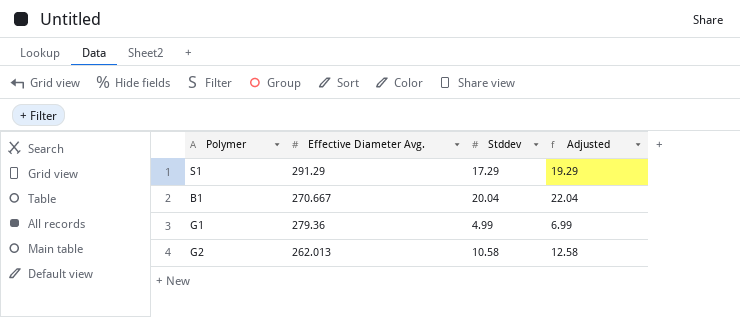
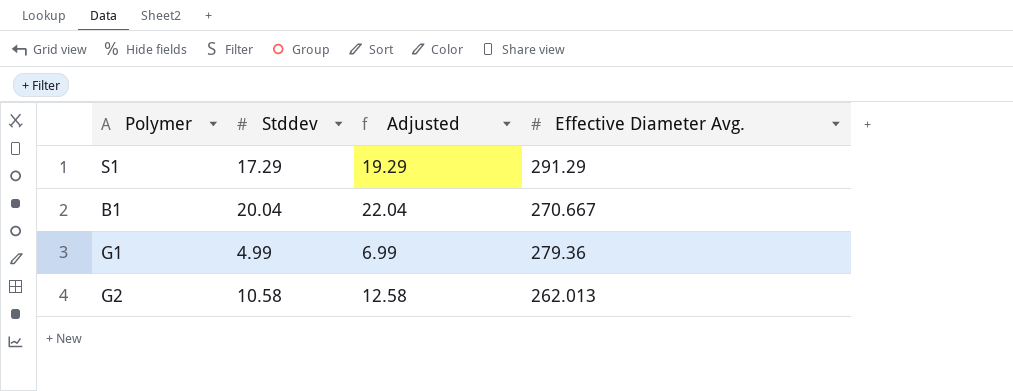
column Effective Diameter Avg. | position: 2 -> 4

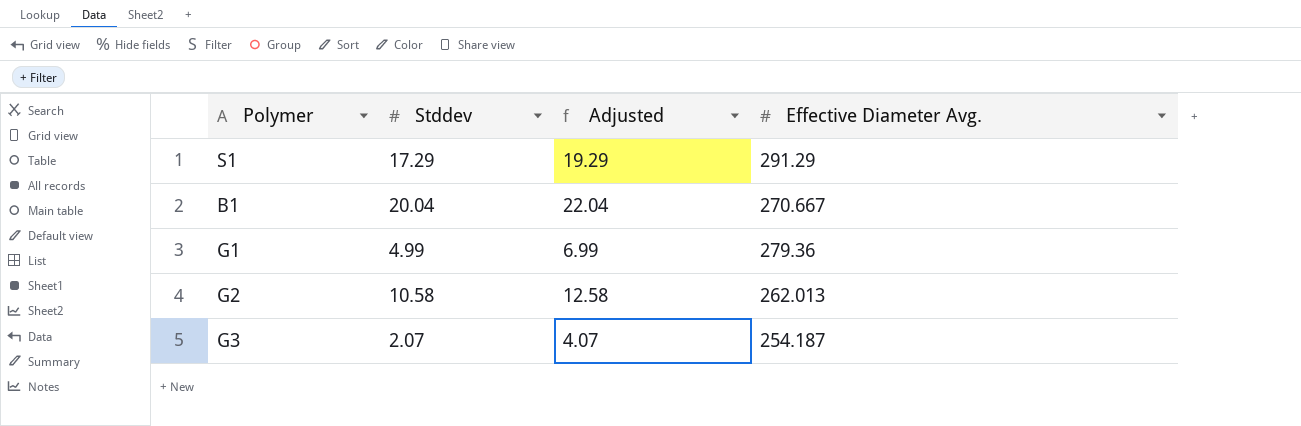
row G3: none -> 2.07 | 4.07 | 254.187

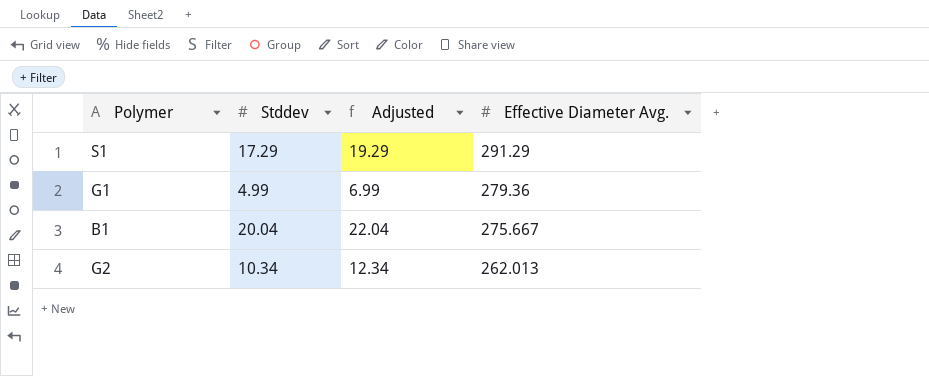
row order: none -> Effective Diameter Avg. descending
row G3: 2.07 | 4.07 | 254.187 -> none
B1 | Effective Diameter Avg.: 270.667 -> 275.667
G2 | Stddev: 10.58 -> 10.34
G2 | Adjusted: 12.58 -> 12.34

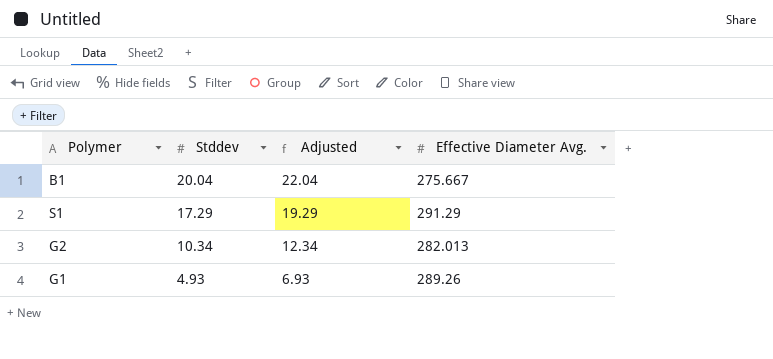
row order: Effective Diameter Avg. descending -> Stddev descending
G2 | Effective Diameter Avg.: 262.013 -> 282.013
G1 | Stddev: 4.99 -> 4.93
G1 | Adjusted: 6.99 -> 6.93
G1 | Effective Diameter Avg.: 279.36 -> 289.26

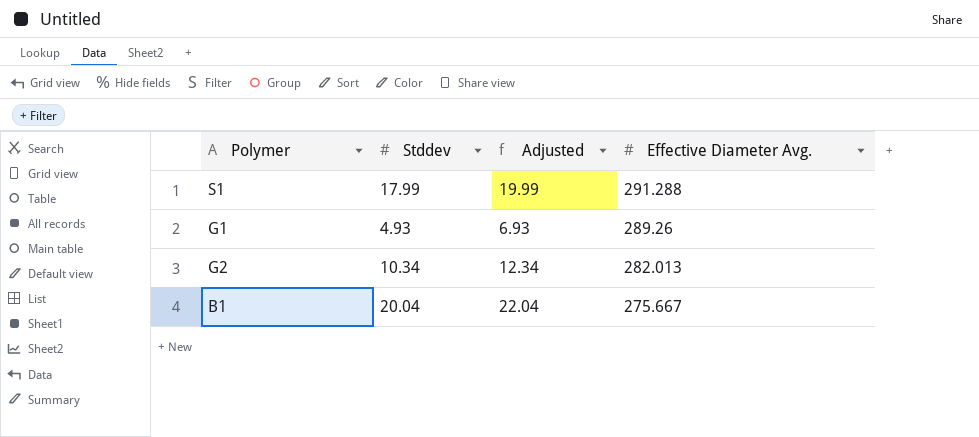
row order: Stddev descending -> Effective Diameter Avg. descending
S1 | Stddev: 17.29 -> 17.99
S1 | Adjusted: 19.29 -> 19.99
S1 | Effective Diameter Avg.: 291.29 -> 291.288

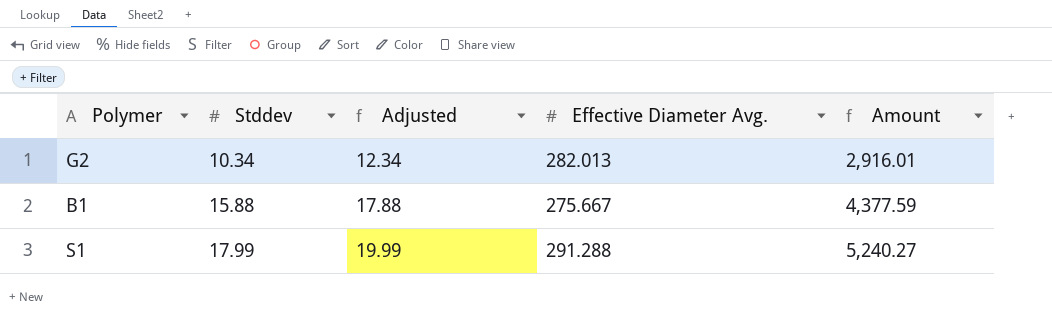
row order: Effective Diameter Avg. descending -> Stddev ascending
column Amount | formula: none -> [Stddev] * [Effective Diameter Avg.]
row G1: 4.93 | 6.93 | 289.26 -> none
B1 | Stddev: 20.04 -> 15.88
B1 | Adjusted: 22.04 -> 17.88

